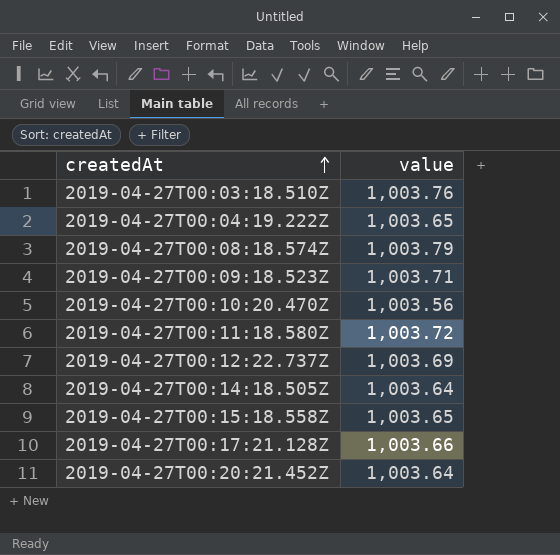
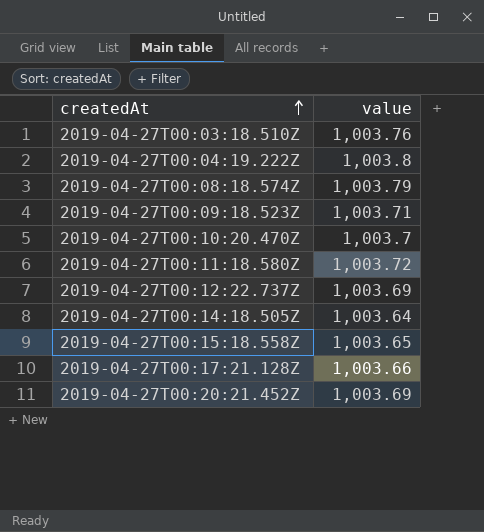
2019-04-27T00:04:19.222Z | value: 1,003.65 -> 1,003.8
2019-04-27T00:10:20.470Z | value: 1,003.56 -> 1,003.7
2019-04-27T00:20:21.452Z | value: 1,003.64 -> 1,003.69

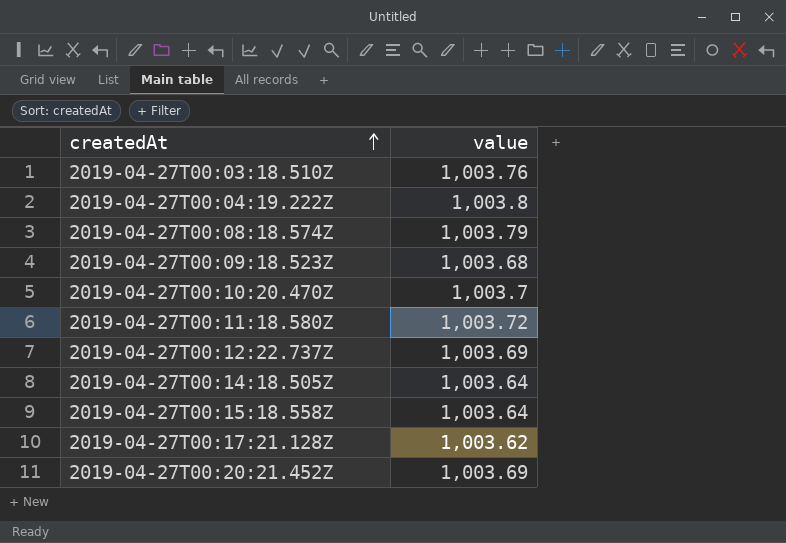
2019-04-27T00:09:18.523Z | value: 1,003.71 -> 1,003.68
2019-04-27T00:15:18.558Z | value: 1,003.65 -> 1,003.64
2019-04-27T00:17:21.128Z | value: 1,003.66 -> 1,003.62

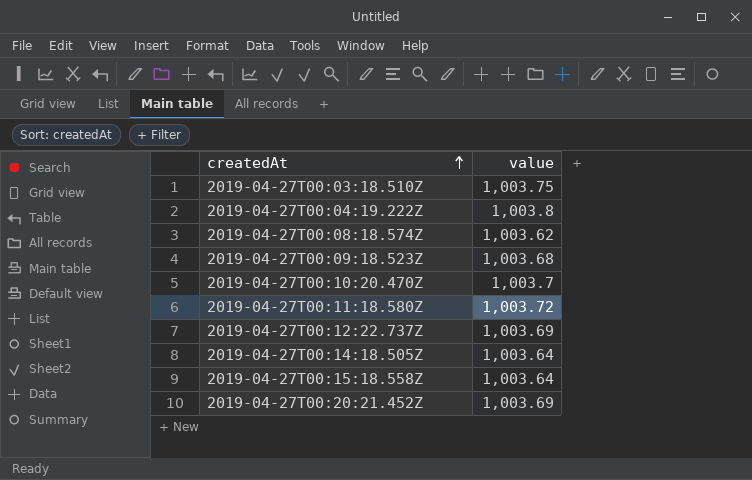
row 2019-04-27T00:17:21.128Z: 1,003.62 -> none
2019-04-27T00:03:18.510Z | value: 1,003.76 -> 1,003.75
2019-04-27T00:08:18.574Z | value: 1,003.79 -> 1,003.62

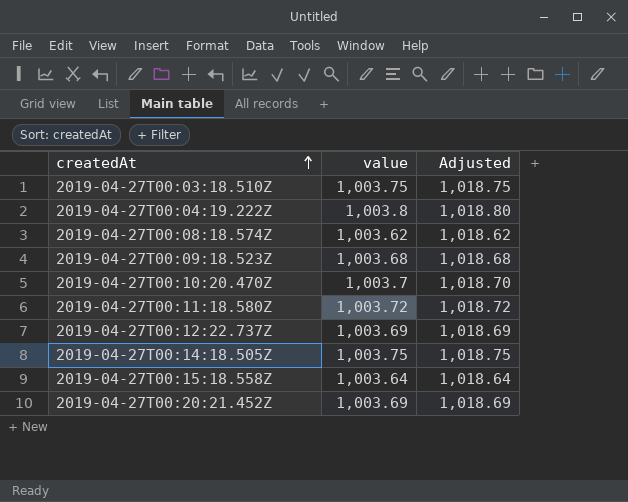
column Adjusted | formula: none -> [value] + 15
2019-04-27T00:14:18.505Z | value: 1,003.64 -> 1,003.75

